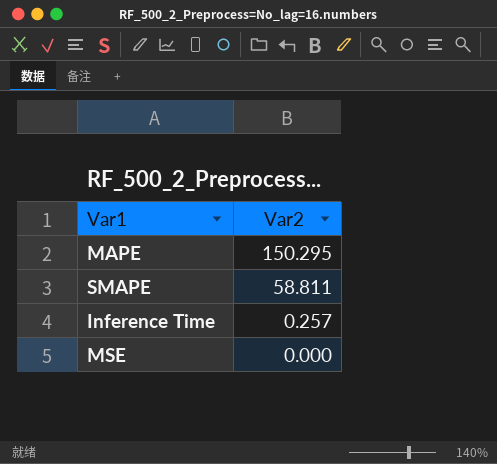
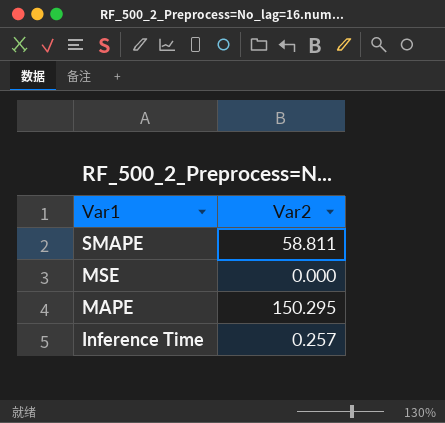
row order: Var2 descending -> Var1 descending

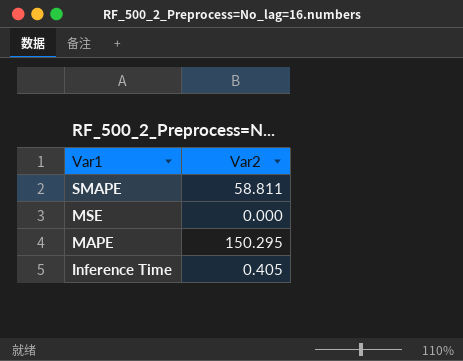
Inference Time | Var2: 0.257 -> 0.405

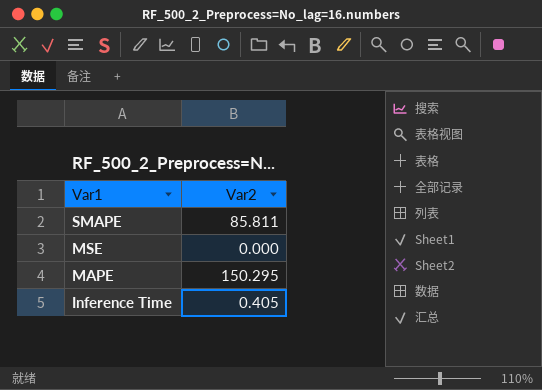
SMAPE | Var2: 58.811 -> 85.811

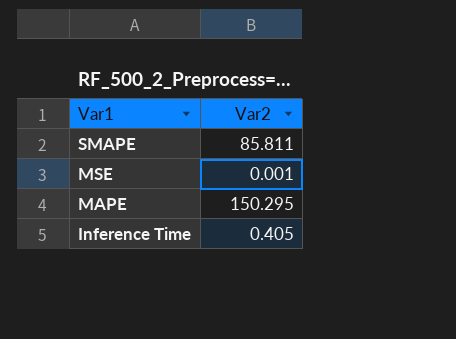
MSE | Var2: 0.000 -> 0.001

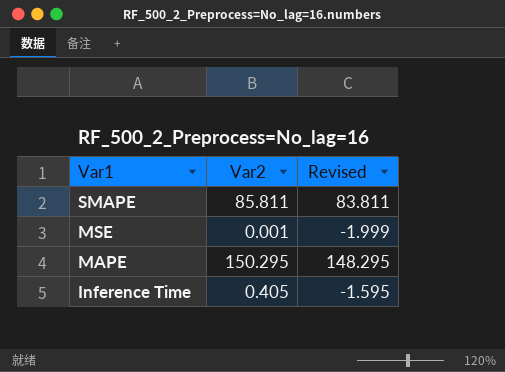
column Revised | formula: none -> [Var2] - 2

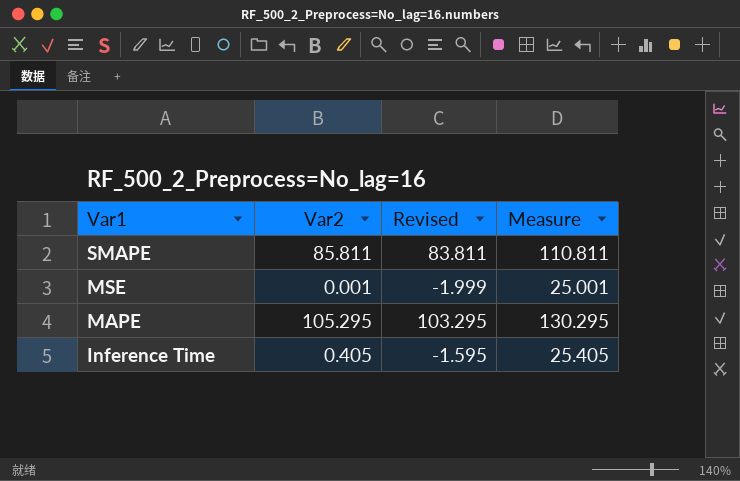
column Measure | formula: none -> [Var2] + 25
MAPE | Var2: 150.295 -> 105.295
MAPE | Revised: 148.295 -> 103.295

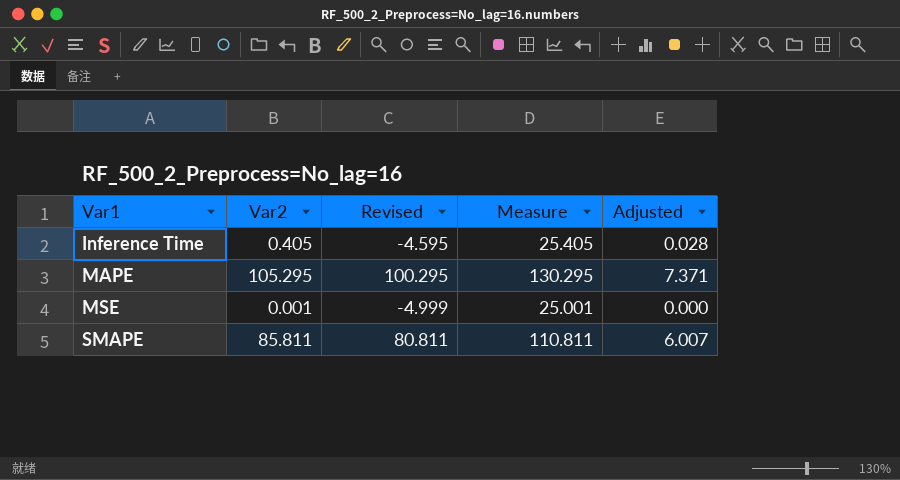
row order: Var1 descending -> Var1 ascending
column Revised | formula: [Var2] - 2 -> [Var2] - 5
column Adjusted | formula: none -> [Var2] * 0.07

